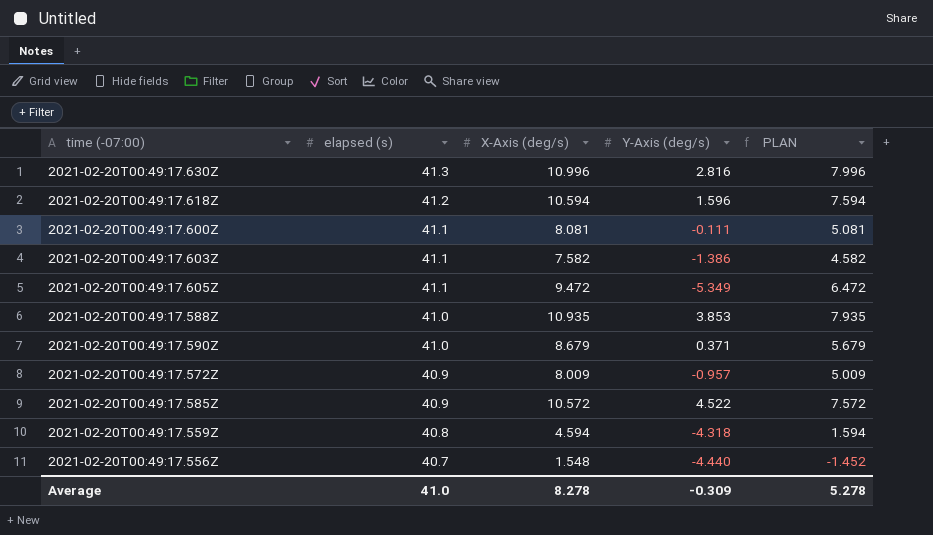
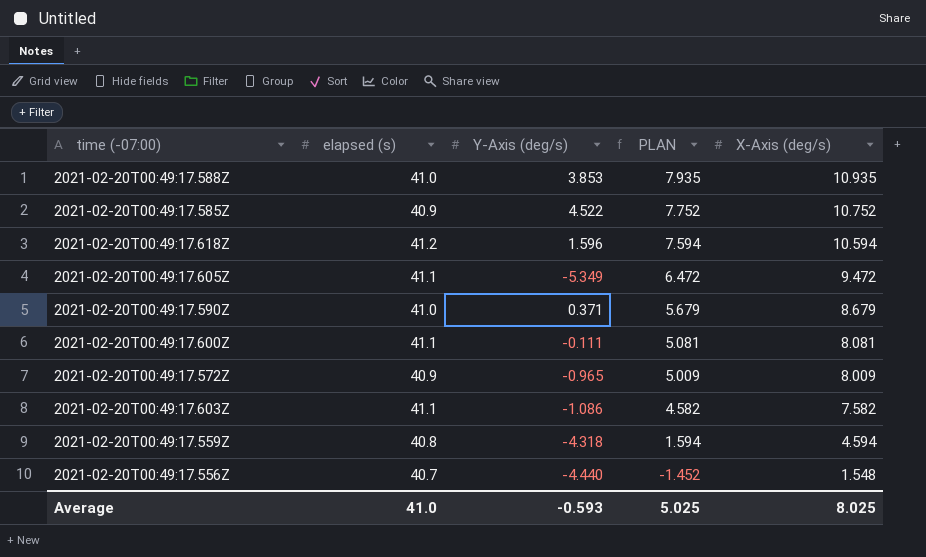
row order: elapsed (s) descending -> PLAN descending
column X-Axis (deg/s) | position: 3 -> 5
row 2021-02-20T00:49:17.630Z: 41.3 | 10.996 | 2.816 | 7.996 -> none
2021-02-20T00:49:17.585Z | PLAN: 7.572 -> 7.752
2021-02-20T00:49:17.585Z | X-Axis (deg/s): 10.572 -> 10.752
2021-02-20T00:49:17.572Z | Y-Axis (deg/s): -0.957 -> -0.965
2021-02-20T00:49:17.603Z | Y-Axis (deg/s): -1.386 -> -1.086
Average | Y-Axis (deg/s): -0.309 -> -0.593
Average | PLAN: 5.278 -> 5.025
Average | X-Axis (deg/s): 8.278 -> 8.025

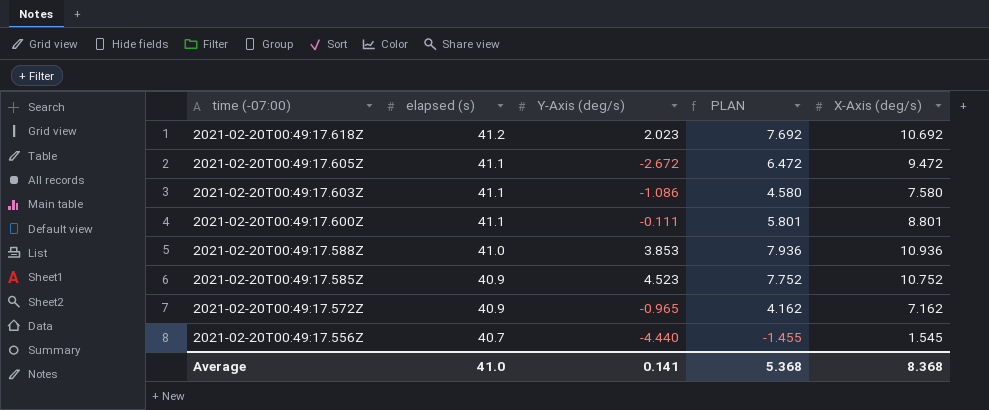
row order: PLAN descending -> time (-07:00) descending
row 2021-02-20T00:49:17.590Z: 41.0 | 0.371 | 5.679 | 8.679 -> none
row 2021-02-20T00:49:17.559Z: 40.8 | -4.318 | 1.594 | 4.594 -> none
2021-02-20T00:49:17.618Z | Y-Axis (deg/s): 1.596 -> 2.023
2021-02-20T00:49:17.618Z | PLAN: 7.594 -> 7.692
2021-02-20T00:49:17.618Z | X-Axis (deg/s): 10.594 -> 10.692
2021-02-20T00:49:17.605Z | Y-Axis (deg/s): -5.349 -> -2.672
2021-02-20T00:49:17.603Z | PLAN: 4.582 -> 4.580
2021-02-20T00:49:17.603Z | X-Axis (deg/s): 7.582 -> 7.580
2021-02-20T00:49:17.600Z | PLAN: 5.081 -> 5.801
2021-02-20T00:49:17.600Z | X-Axis (deg/s): 8.081 -> 8.801
2021-02-20T00:49:17.588Z | PLAN: 7.935 -> 7.936
2021-02-20T00:49:17.588Z | X-Axis (deg/s): 10.935 -> 10.936
2021-02-20T00:49:17.585Z | Y-Axis (deg/s): 4.522 -> 4.523
2021-02-20T00:49:17.572Z | PLAN: 5.009 -> 4.162
2021-02-20T00:49:17.572Z | X-Axis (deg/s): 8.009 -> 7.162
2021-02-20T00:49:17.556Z | PLAN: -1.452 -> -1.455
2021-02-20T00:49:17.556Z | X-Axis (deg/s): 1.548 -> 1.545
Average | Y-Axis (deg/s): -0.593 -> 0.141
Average | PLAN: 5.025 -> 5.368
Average | X-Axis (deg/s): 8.025 -> 8.368

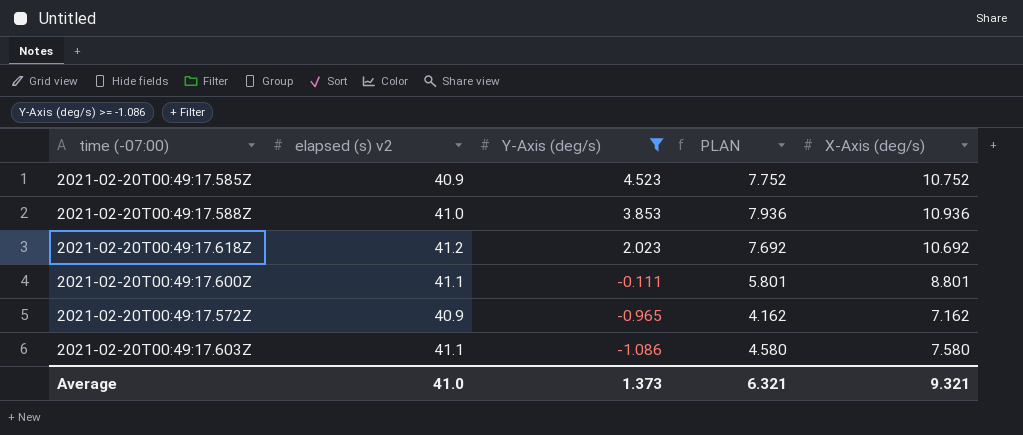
filter: none -> Y-Axis (deg/s) >= -1.086
row order: time (-07:00) descending -> Y-Axis (deg/s) descending
column name: elapsed (s) -> elapsed (s) v2
Average | Y-Axis (deg/s): 0.141 -> 1.373
Average | PLAN: 5.368 -> 6.321
Average | X-Axis (deg/s): 8.368 -> 9.321

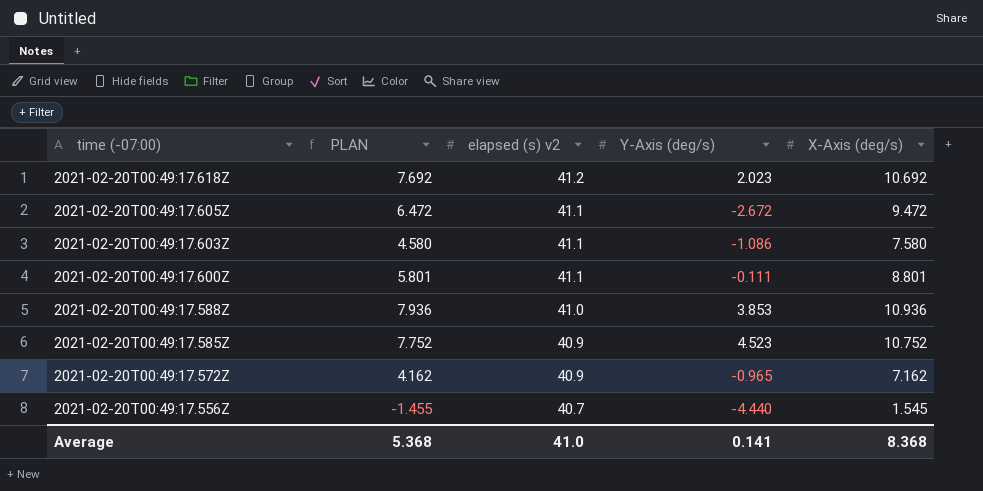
filter: Y-Axis (deg/s) >= -1.086 -> none
row order: Y-Axis (deg/s) descending -> time (-07:00) descending
column PLAN | position: 4 -> 2
Average | PLAN: 6.321 -> 5.368
Average | Y-Axis (deg/s): 1.373 -> 0.141
Average | X-Axis (deg/s): 9.321 -> 8.368

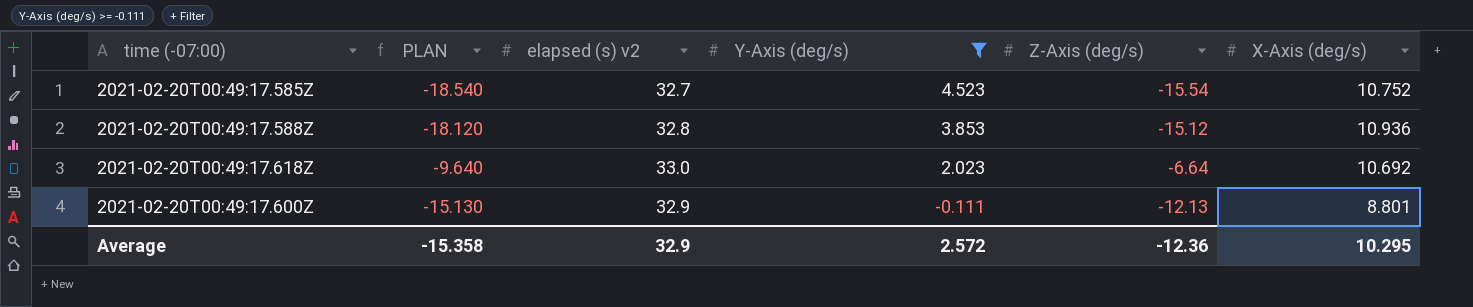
filter: none -> Y-Axis (deg/s) >= -0.111
row order: time (-07:00) descending -> Y-Axis (deg/s) descending
column PLAN | formula: [X-Axis (deg/s)] - 3 -> [Z-Axis (deg/s)] - 3
column Z-Axis (deg/s) | position: none -> 5
2021-02-20T00:49:17.585Z | elapsed (s) v2: 40.9 -> 32.7
2021-02-20T00:49:17.588Z | elapsed (s) v2: 41.0 -> 32.8
2021-02-20T00:49:17.618Z | elapsed (s) v2: 41.2 -> 33.0
2021-02-20T00:49:17.600Z | elapsed (s) v2: 41.1 -> 32.9
Average | PLAN: 5.368 -> -15.358
Average | elapsed (s) v2: 41.0 -> 32.9
Average | Y-Axis (deg/s): 0.141 -> 2.572
Average | X-Axis (deg/s): 8.368 -> 10.295

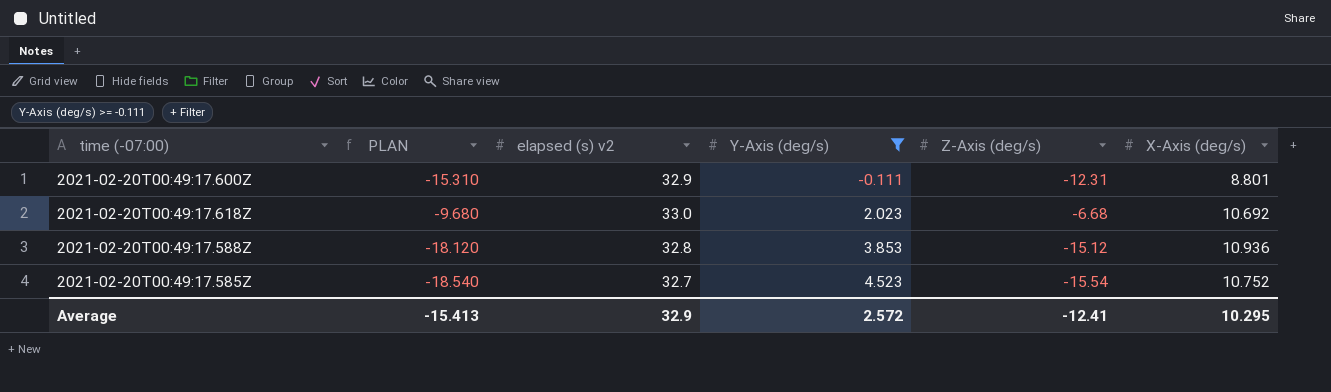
row order: Y-Axis (deg/s) descending -> Y-Axis (deg/s) ascending
2021-02-20T00:49:17.600Z | PLAN: -15.130 -> -15.310
2021-02-20T00:49:17.600Z | Z-Axis (deg/s): -12.13 -> -12.31
2021-02-20T00:49:17.618Z | PLAN: -9.640 -> -9.680
2021-02-20T00:49:17.618Z | Z-Axis (deg/s): -6.64 -> -6.68
Average | PLAN: -15.358 -> -15.413
Average | Z-Axis (deg/s): -12.36 -> -12.41

